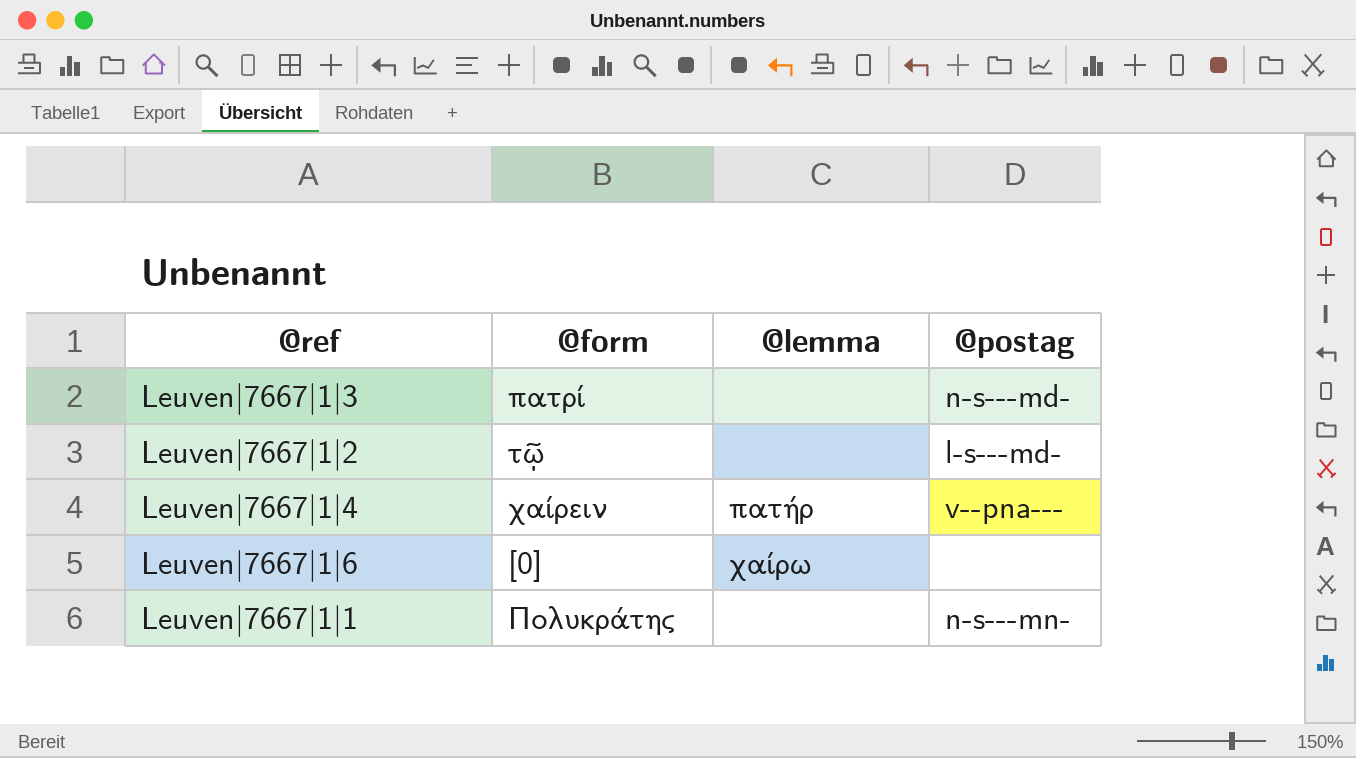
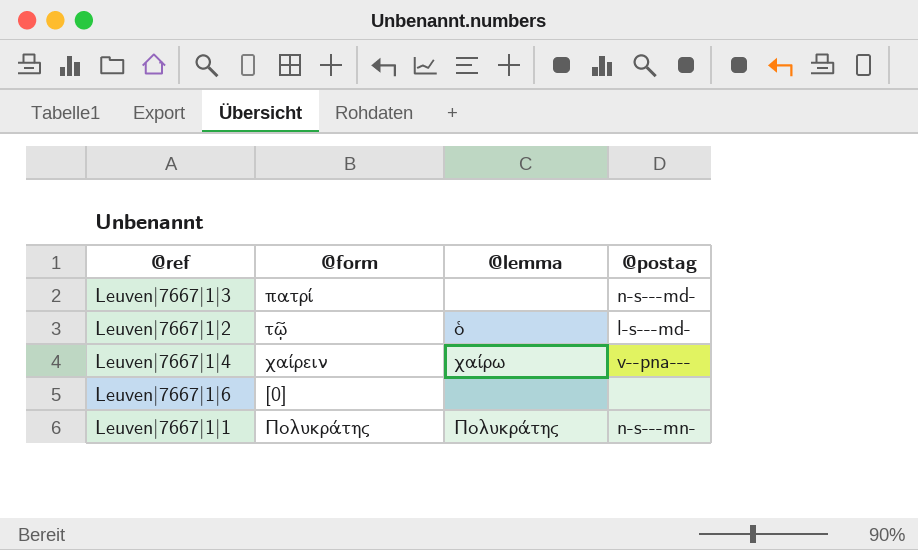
Leuven|7667|1|2 | @lemma: none -> ὁ
Leuven|7667|1|4 | @lemma: πατήρ -> χαίρω
Leuven|7667|1|6 | @lemma: χαίρω -> none
Leuven|7667|1|1 | @lemma: none -> Πολυκράτης

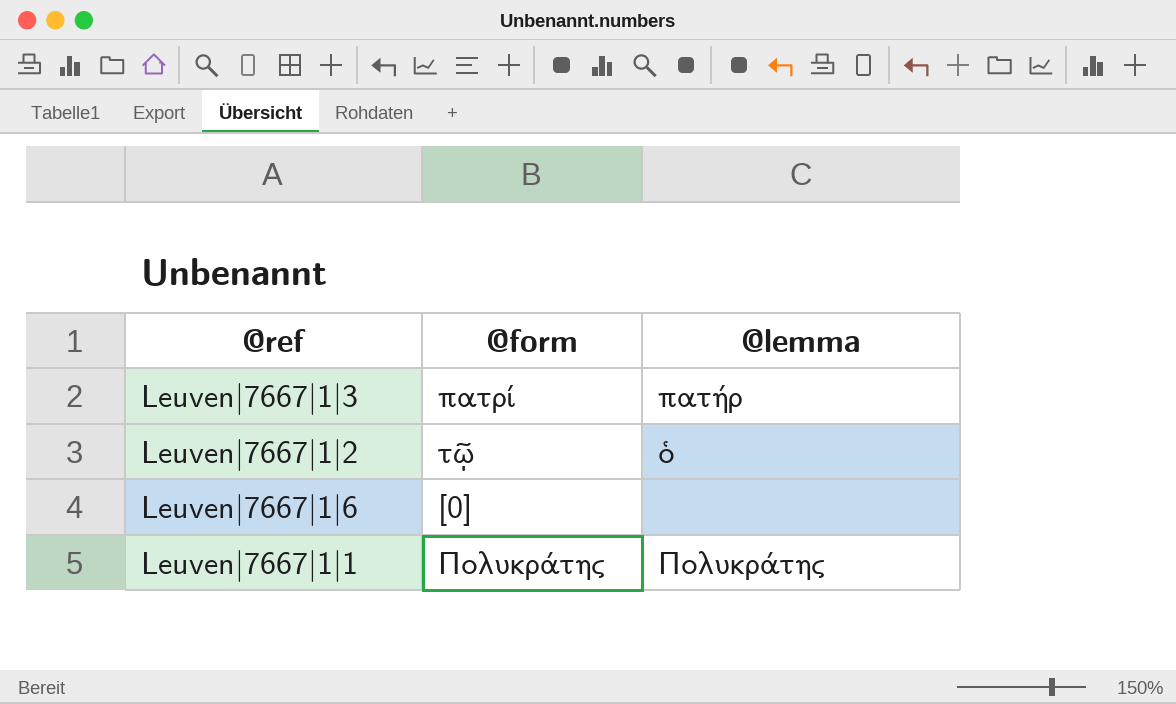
column @postag | position: 4 -> none
row Leuven|7667|1|4: χαίρειν | χαίρω | v--pna--- -> none
Leuven|7667|1|3 | @lemma: none -> πατήρ

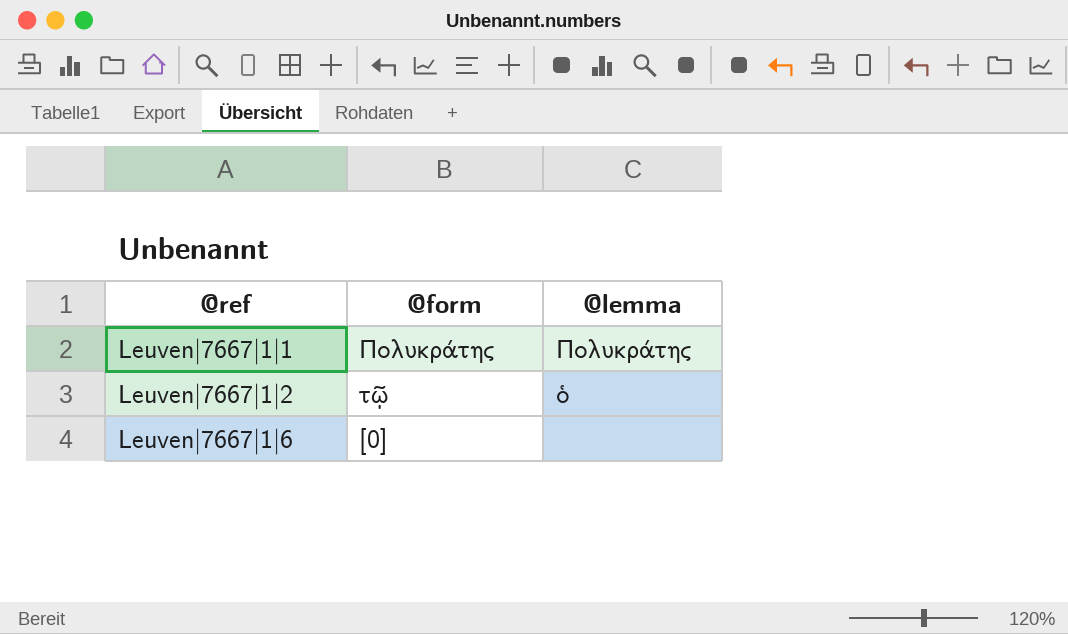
row order: none -> @ref ascending
row Leuven|7667|1|3: πατρί | πατήρ -> none

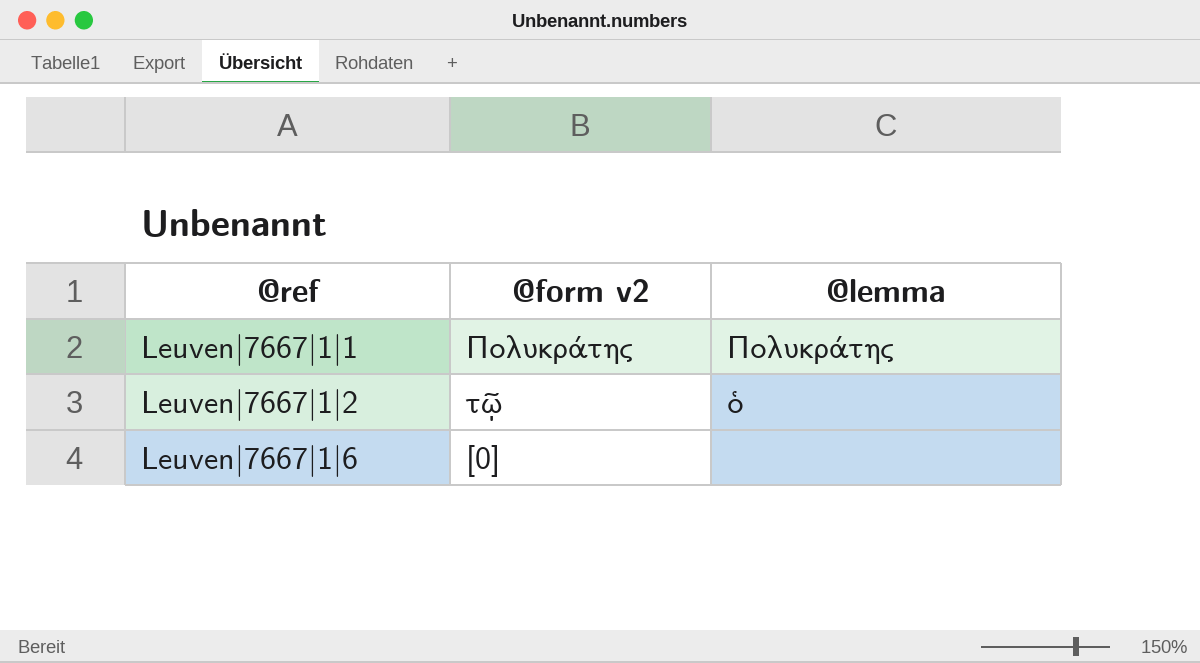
column name: @form -> @form v2

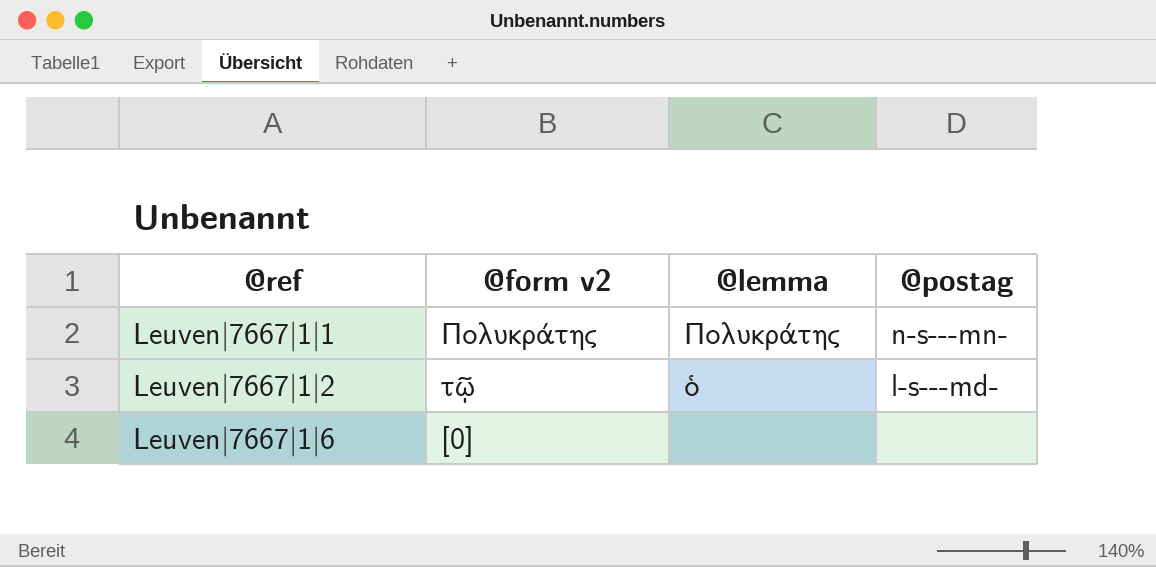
column @postag | position: none -> 4

